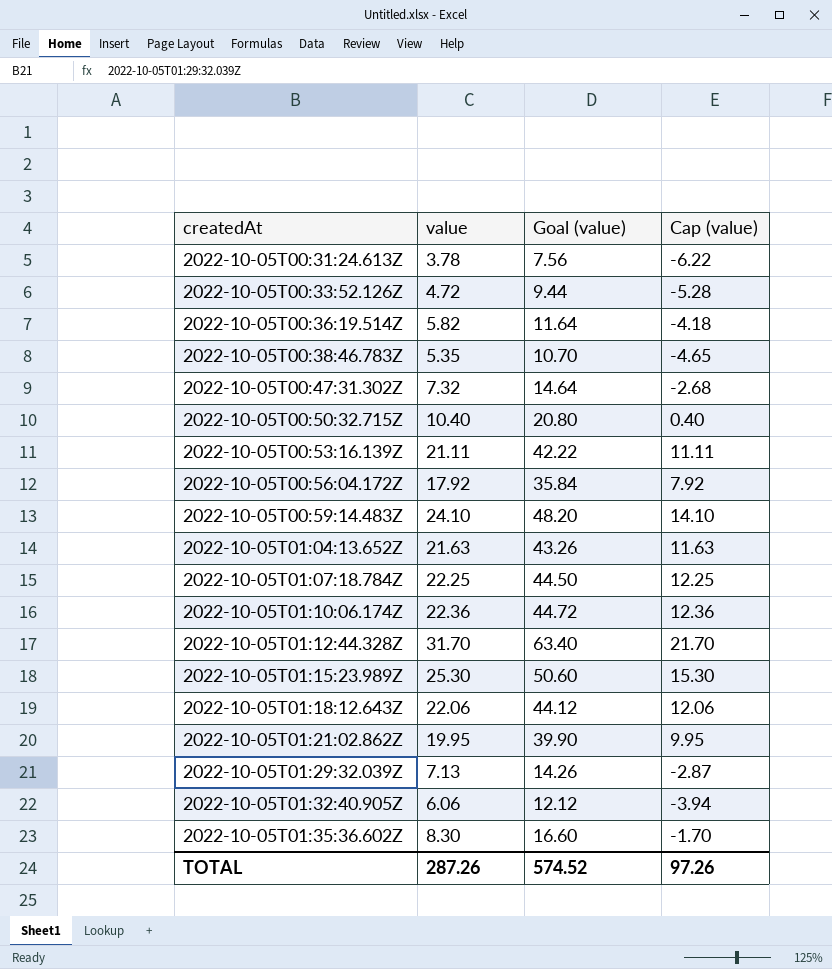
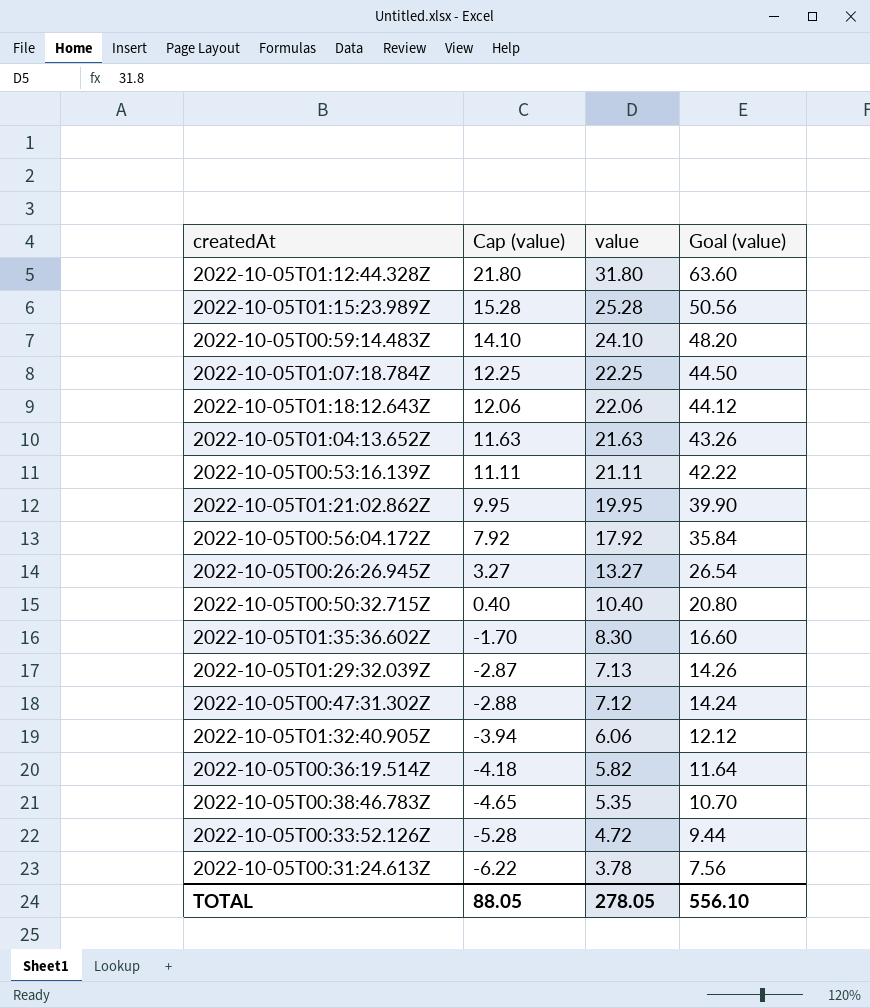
row order: createdAt ascending -> Cap (value) descending
column Cap (value) | position: 4 -> 2
row 2022-10-05T01:10:06.174Z: 22.36 | 44.72 | 12.36 -> none
2022-10-05T01:12:44.328Z | Cap (value): 21.70 -> 21.80
2022-10-05T01:12:44.328Z | value: 31.70 -> 31.80
2022-10-05T01:12:44.328Z | Goal (value): 63.40 -> 63.60
2022-10-05T01:15:23.989Z | Cap (value): 15.30 -> 15.28
2022-10-05T01:15:23.989Z | value: 25.30 -> 25.28
2022-10-05T01:15:23.989Z | Goal (value): 50.60 -> 50.56
row 2022-10-05T00:26:26.945Z: none -> 3.27 | 13.27 | 26.54
2022-10-05T00:47:31.302Z | Cap (value): -2.68 -> -2.88
2022-10-05T00:47:31.302Z | value: 7.32 -> 7.12
2022-10-05T00:47:31.302Z | Goal (value): 14.64 -> 14.24
TOTAL | Cap (value): 97.26 -> 88.05
TOTAL | value: 287.26 -> 278.05
TOTAL | Goal (value): 574.52 -> 556.10

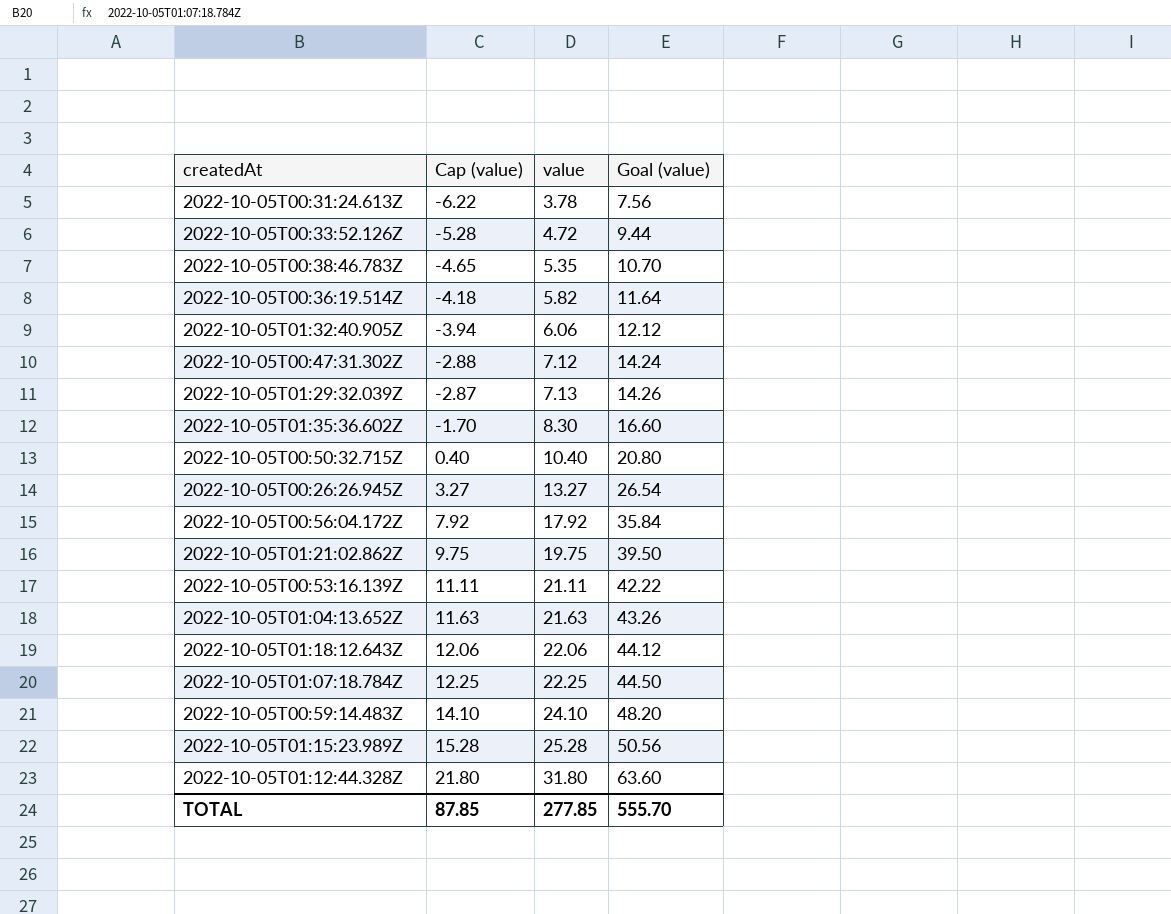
row order: Cap (value) descending -> Cap (value) ascending
2022-10-05T01:21:02.862Z | Cap (value): 9.95 -> 9.75
2022-10-05T01:21:02.862Z | value: 19.95 -> 19.75
2022-10-05T01:21:02.862Z | Goal (value): 39.90 -> 39.50
TOTAL | Cap (value): 88.05 -> 87.85
TOTAL | value: 278.05 -> 277.85
TOTAL | Goal (value): 556.10 -> 555.70

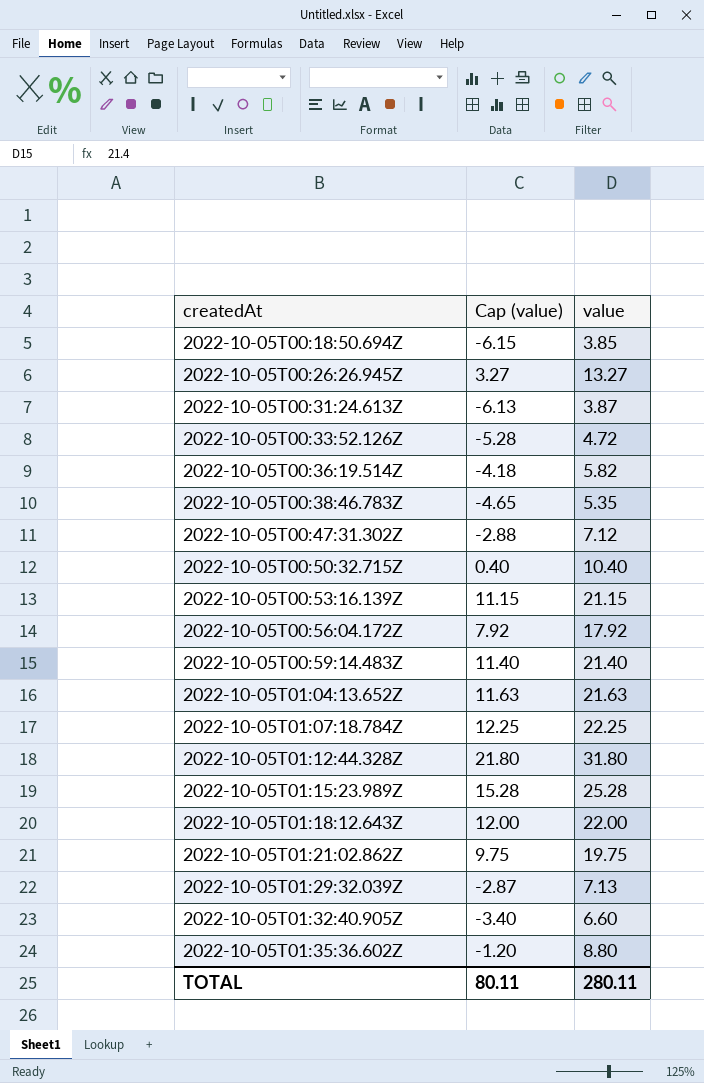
row order: Cap (value) ascending -> createdAt ascending
column Goal (value) | formula: [value] * 2 -> none
row 2022-10-05T00:18:50.694Z: none -> -6.15 | 3.85
2022-10-05T00:31:24.613Z | Cap (value): -6.22 -> -6.13
2022-10-05T00:31:24.613Z | value: 3.78 -> 3.87
2022-10-05T00:53:16.139Z | Cap (value): 11.11 -> 11.15
2022-10-05T00:53:16.139Z | value: 21.11 -> 21.15
2022-10-05T00:59:14.483Z | Cap (value): 14.10 -> 11.40
2022-10-05T00:59:14.483Z | value: 24.10 -> 21.40
2022-10-05T01:18:12.643Z | Cap (value): 12.06 -> 12.00
2022-10-05T01:18:12.643Z | value: 22.06 -> 22.00
2022-10-05T01:32:40.905Z | Cap (value): -3.94 -> -3.40
2022-10-05T01:32:40.905Z | value: 6.06 -> 6.60
2022-10-05T01:35:36.602Z | Cap (value): -1.70 -> -1.20
2022-10-05T01:35:36.602Z | value: 8.30 -> 8.80
TOTAL | Cap (value): 87.85 -> 80.11
TOTAL | value: 277.85 -> 280.11

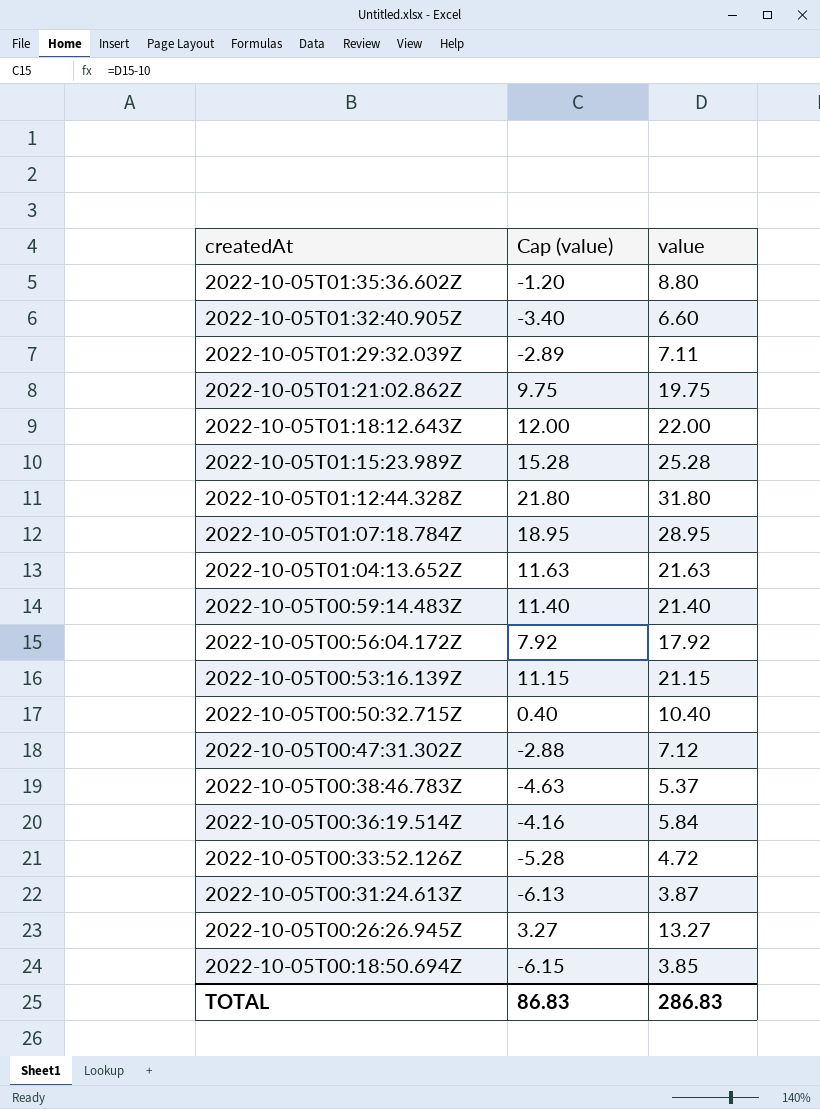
row order: createdAt ascending -> createdAt descending
2022-10-05T01:29:32.039Z | Cap (value): -2.87 -> -2.89
2022-10-05T01:29:32.039Z | value: 7.13 -> 7.11
2022-10-05T01:07:18.784Z | Cap (value): 12.25 -> 18.95
2022-10-05T01:07:18.784Z | value: 22.25 -> 28.95
2022-10-05T00:38:46.783Z | Cap (value): -4.65 -> -4.63
2022-10-05T00:38:46.783Z | value: 5.35 -> 5.37
2022-10-05T00:36:19.514Z | Cap (value): -4.18 -> -4.16
2022-10-05T00:36:19.514Z | value: 5.82 -> 5.84
TOTAL | Cap (value): 80.11 -> 86.83
TOTAL | value: 280.11 -> 286.83

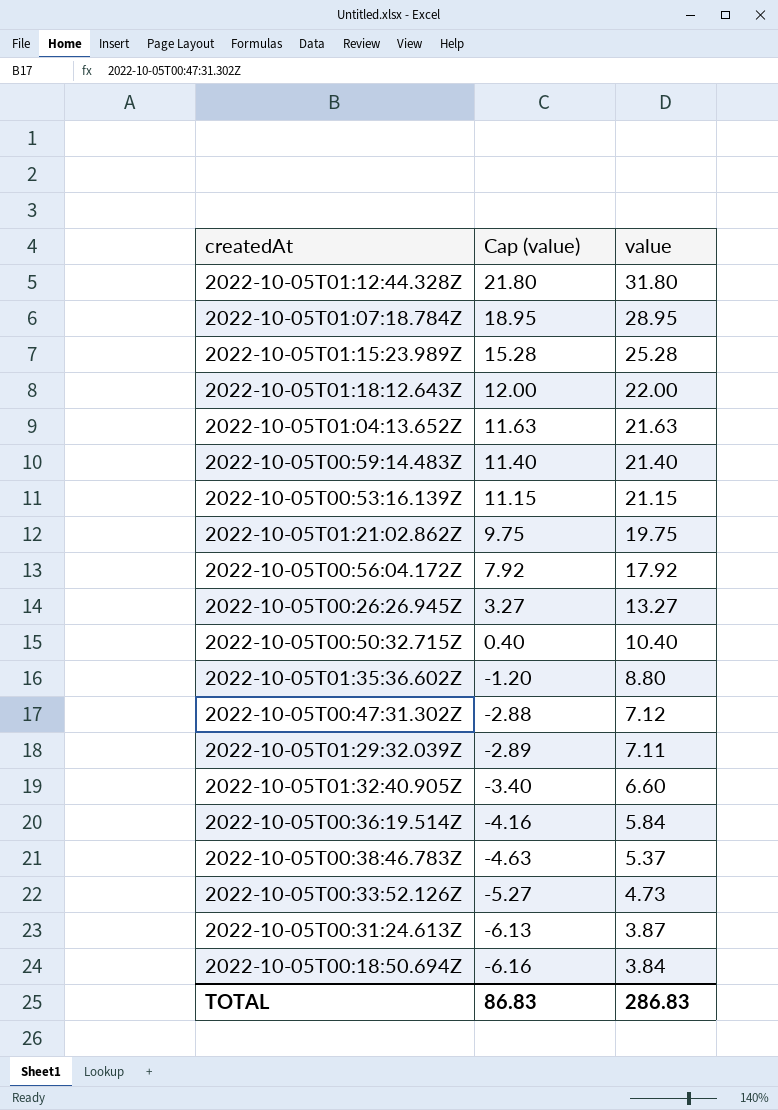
row order: createdAt descending -> Cap (value) descending
2022-10-05T00:33:52.126Z | Cap (value): -5.28 -> -5.27
2022-10-05T00:33:52.126Z | value: 4.72 -> 4.73
2022-10-05T00:18:50.694Z | Cap (value): -6.15 -> -6.16
2022-10-05T00:18:50.694Z | value: 3.85 -> 3.84

